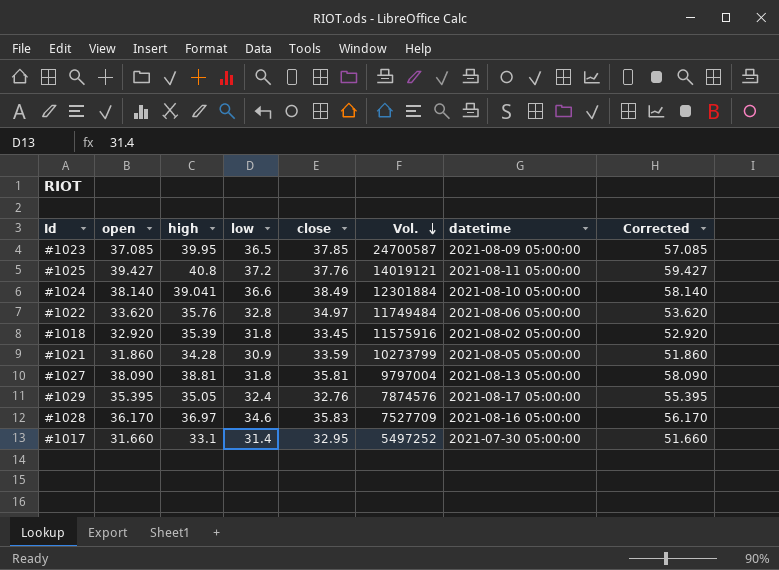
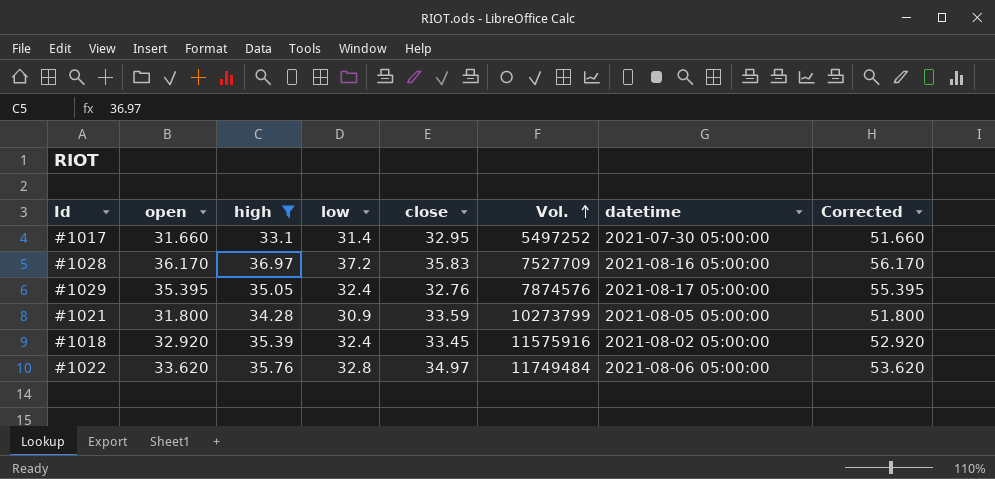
filter: none -> high <= 36.97
row order: Vol. descending -> Vol. ascending
#1028 | low: 34.6 -> 37.2
#1021 | open: 31.860 -> 31.800
#1021 | Corrected: 51.860 -> 51.800
#1018 | low: 31.8 -> 32.4

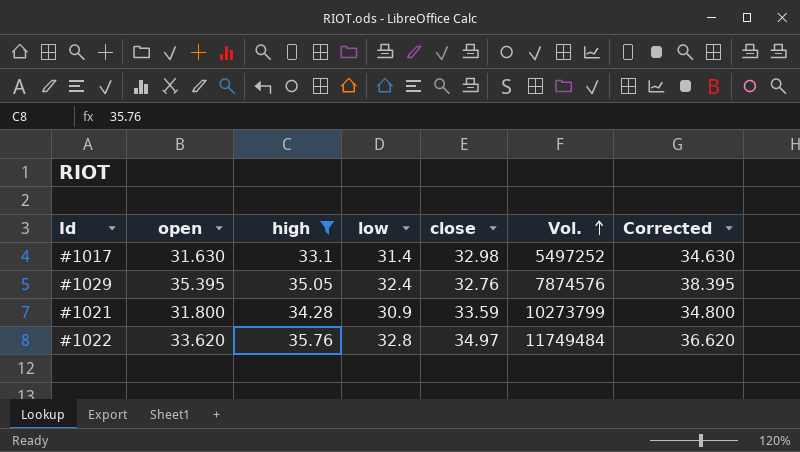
column datetime | position: 7 -> none
column Corrected | formula: [open] + 20 -> [open] + 3
row #1028: 36.170 | 36.97 | 37.2 | 35.83 | 7527709 | 2021-08-16 05:00:00 | 56.170 -> none
row #1018: 32.920 | 35.39 | 32.4 | 33.45 | 11575916 | 2021-08-02 05:00:00 | 52.920 -> none
#1017 | open: 31.660 -> 31.630
#1017 | close: 32.95 -> 32.98

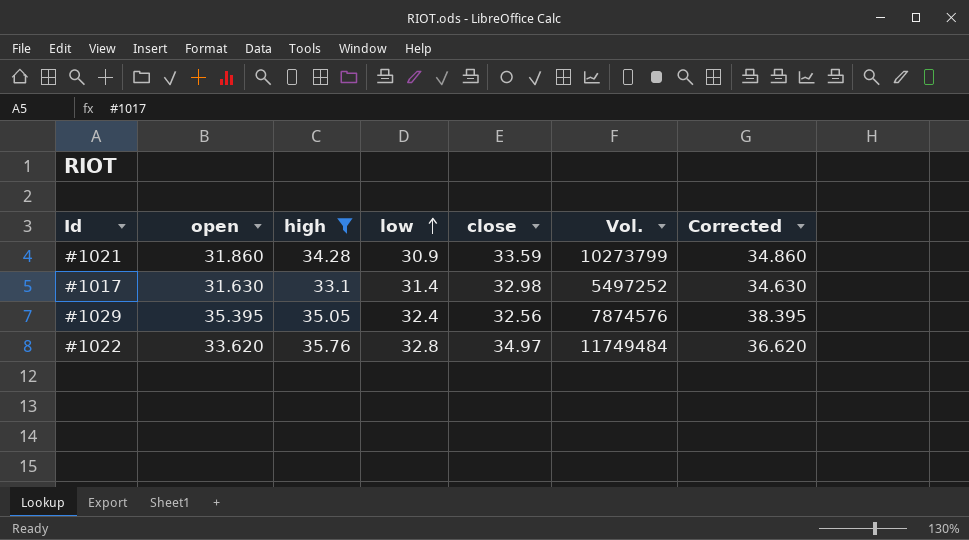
row order: Vol. ascending -> low ascending
#1021 | open: 31.800 -> 31.860
#1021 | Corrected: 34.800 -> 34.860
#1029 | close: 32.76 -> 32.56

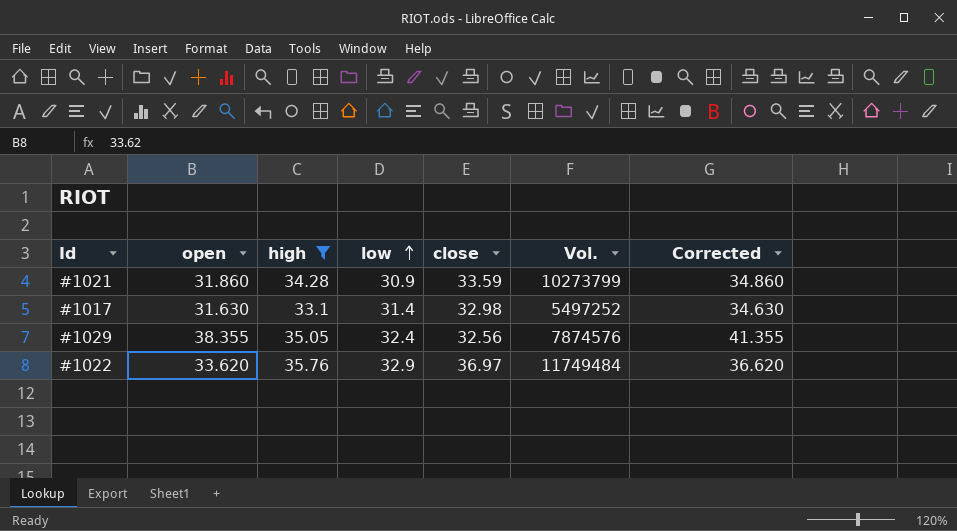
#1029 | open: 35.395 -> 38.355
#1029 | Corrected: 38.395 -> 41.355
#1022 | low: 32.8 -> 32.9
#1022 | close: 34.97 -> 36.97

